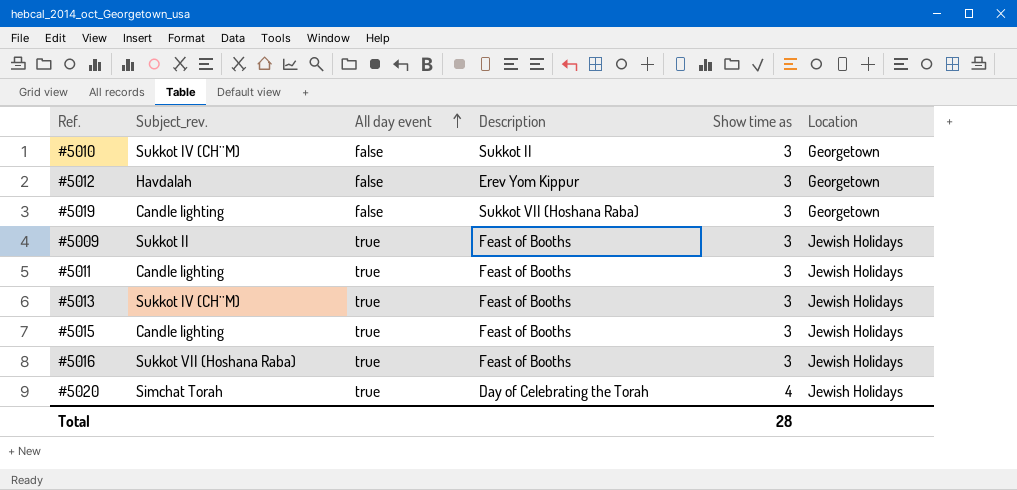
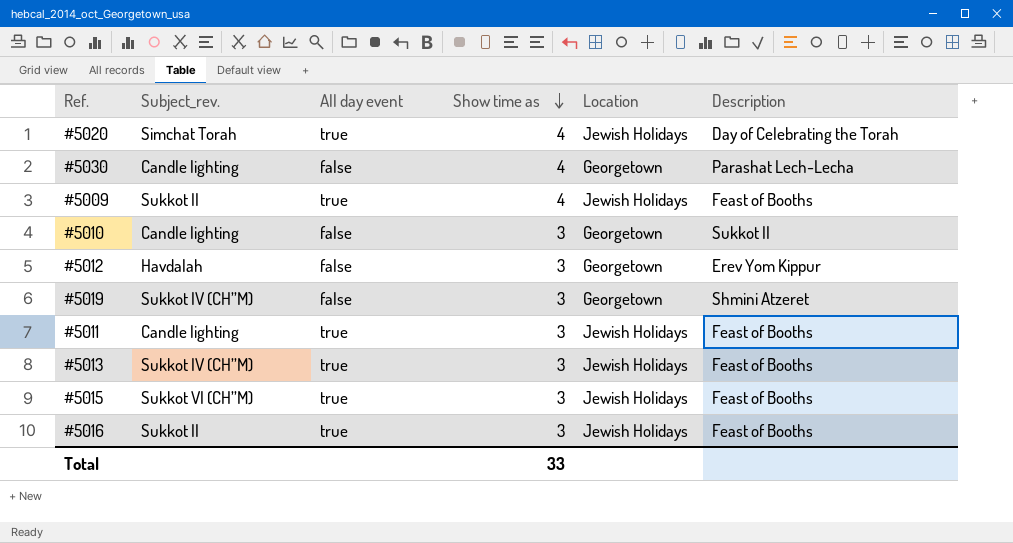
row order: All day event ascending -> Show time as descending
column Description | position: 4 -> 6
row #5030: none -> Candle lighting | false | 4 | Georgetown | Parashat Lech-Lecha
#5009 | Show time as: 3 -> 4
#5010 | Subject_rev.: Sukkot IV (CH’’M) -> Candle lighting
#5019 | Subject_rev.: Candle lighting -> Sukkot IV (CH’’M)
#5019 | Description: Sukkot VII (Hoshana Raba) -> Shmini Atzeret
#5015 | Subject_rev.: Candle lighting -> Sukkot VI (CH’’M)
#5016 | Subject_rev.: Sukkot VII (Hoshana Raba) -> Sukkot II
Total | Show time as: 28 -> 33

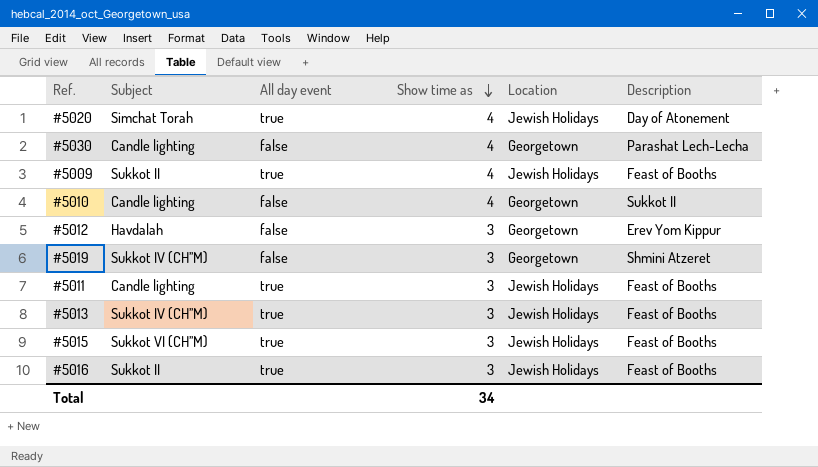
column name: Subject_rev. -> Subject
#5020 | Description: Day of Celebrating the Torah -> Day of Atonement
#5010 | Show time as: 3 -> 4
Total | Show time as: 33 -> 34

